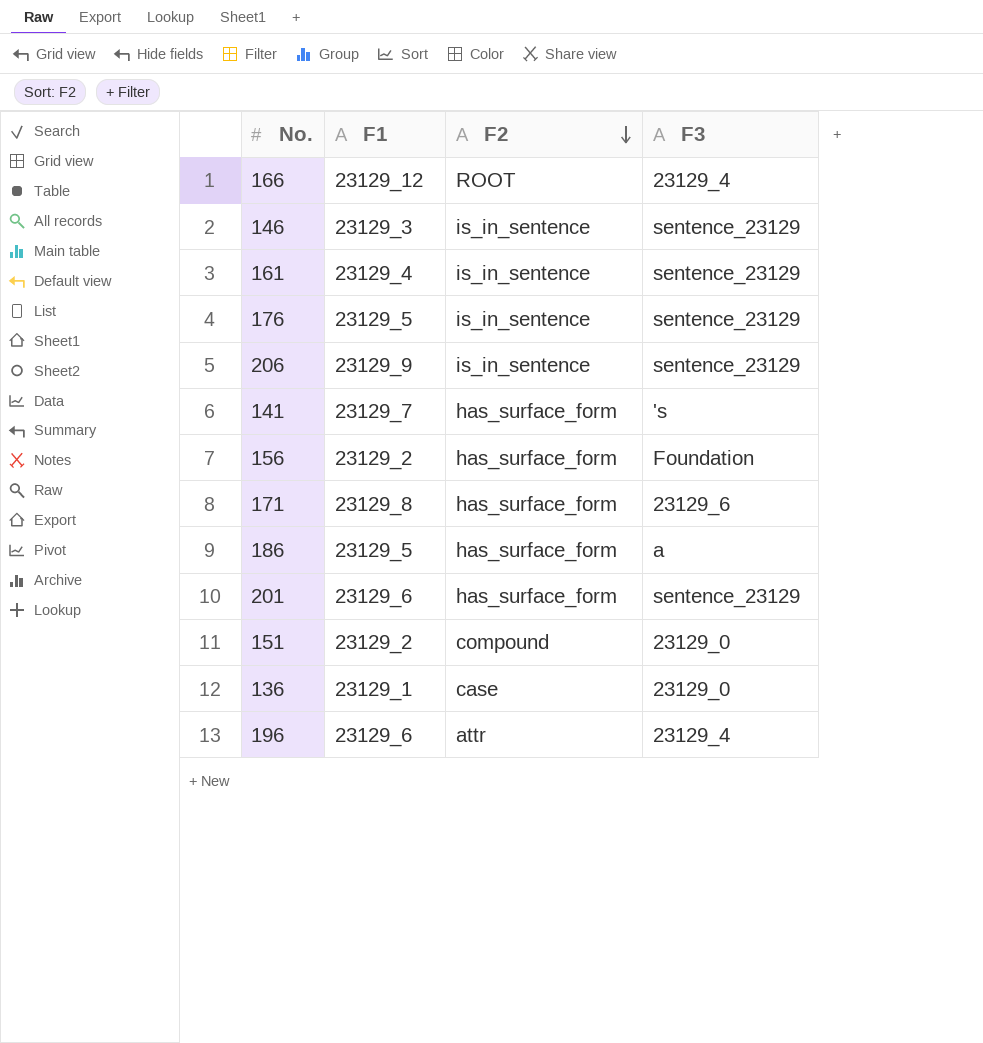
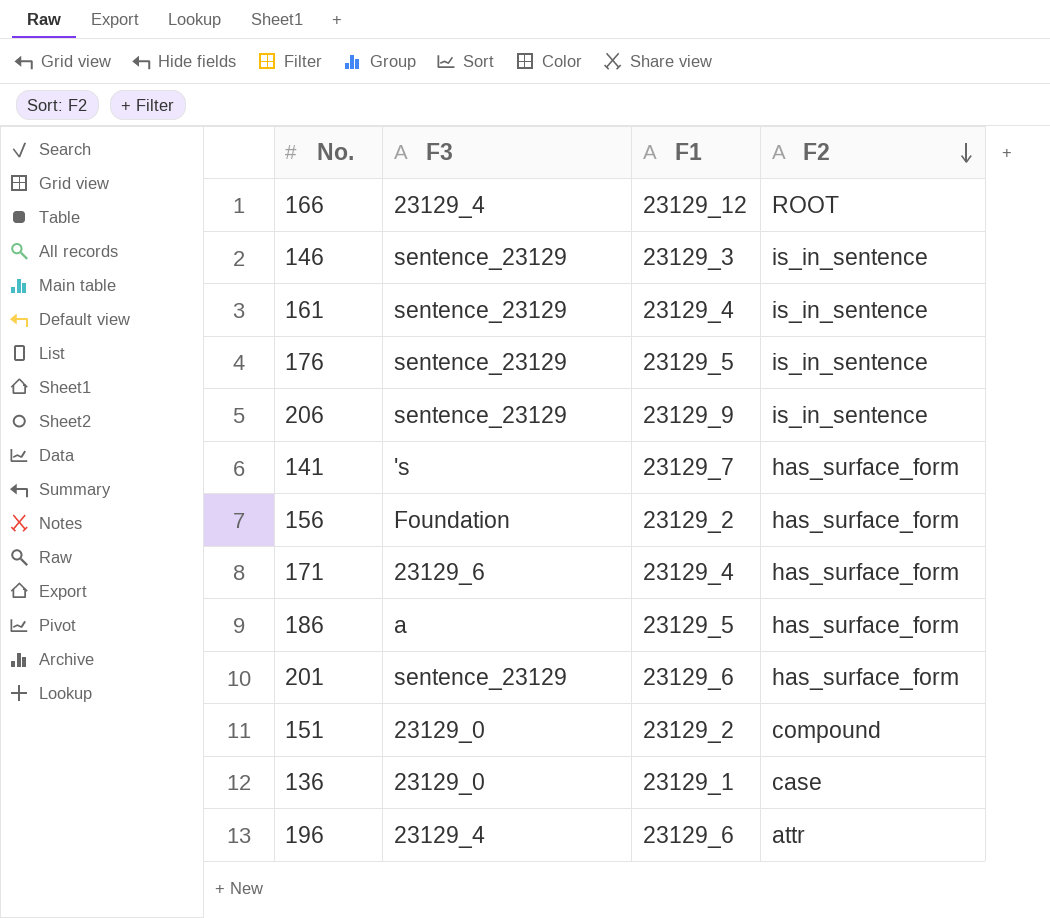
column F3 | position: 4 -> 2
171 | F1: 23129_8 -> 23129_4

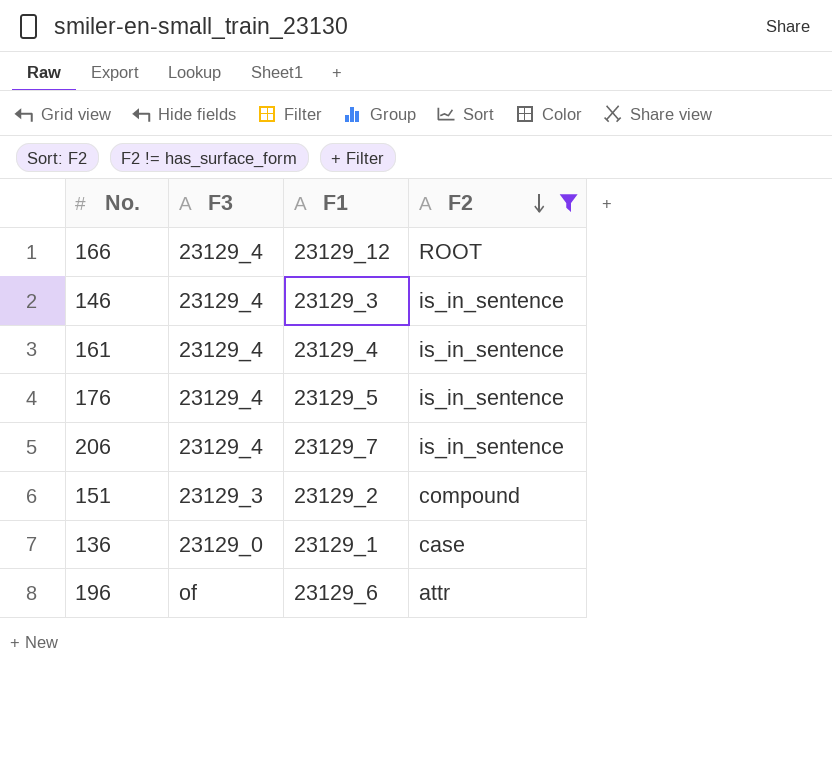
filter: none -> F2 != has_surface_form
146 | F3: sentence_23129 -> 23129_4
161 | F3: sentence_23129 -> 23129_4
176 | F3: sentence_23129 -> 23129_4
206 | F3: sentence_23129 -> 23129_4
206 | F1: 23129_9 -> 23129_7
151 | F3: 23129_0 -> 23129_3
196 | F3: 23129_4 -> of

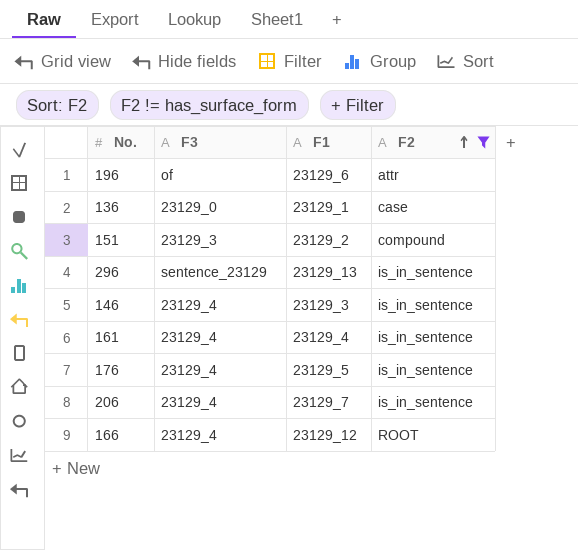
row order: F2 descending -> F2 ascending
row 296: none -> sentence_23129 | 23129_13 | is_in_sentence

